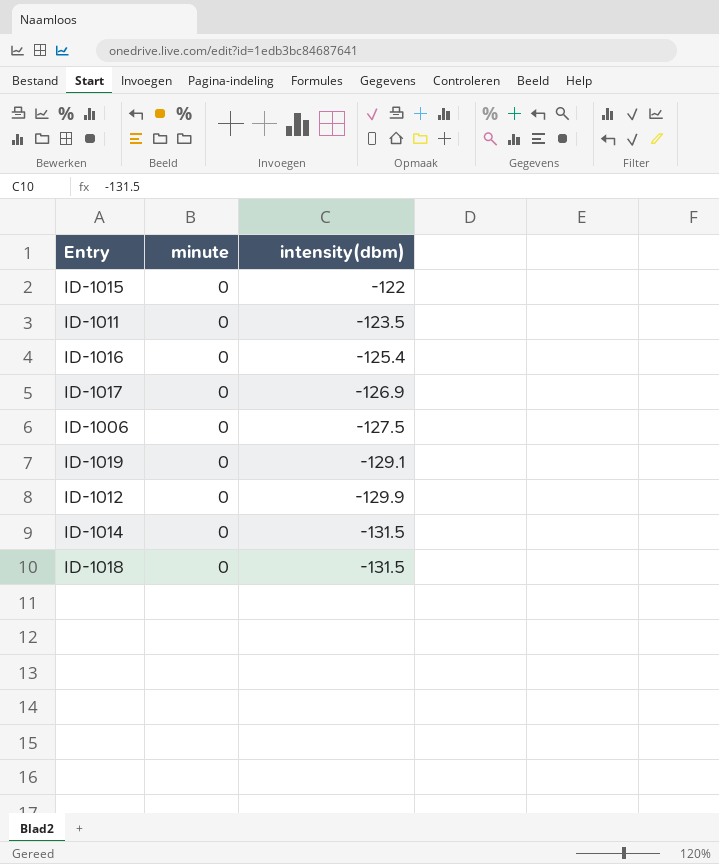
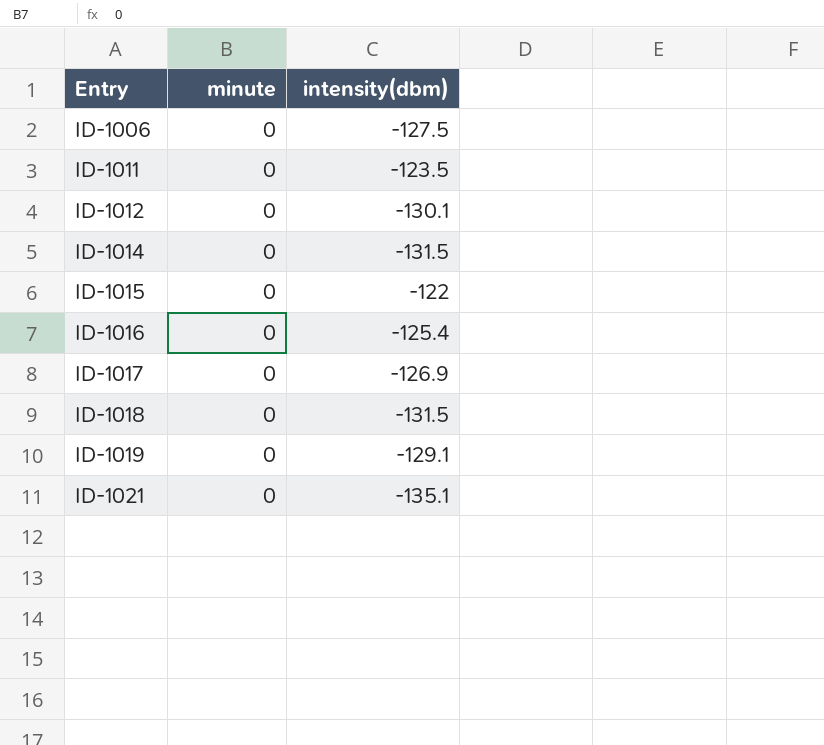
row order: intensity(dbm) descending -> Entry ascending
ID-1012 | intensity(dbm): -129.9 -> -130.1
row ID-1021: none -> 0 | -135.1

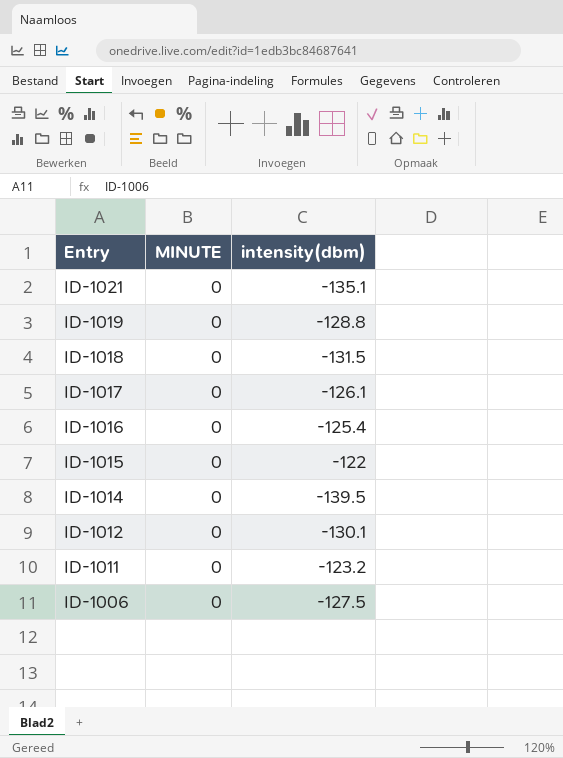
row order: Entry ascending -> Entry descending
column name: minute -> MINUTE
ID-1019 | intensity(dbm): -129.1 -> -128.8
ID-1017 | intensity(dbm): -126.9 -> -126.1
ID-1014 | intensity(dbm): -131.5 -> -139.5
ID-1011 | intensity(dbm): -123.5 -> -123.2

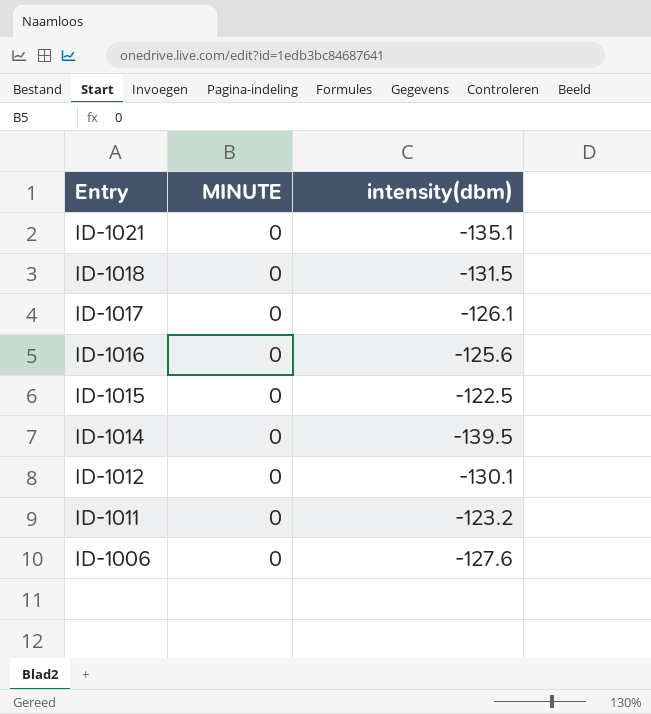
row ID-1019: 0 | -128.8 -> none
ID-1016 | intensity(dbm): -125.4 -> -125.6
ID-1015 | intensity(dbm): -122 -> -122.5
ID-1006 | intensity(dbm): -127.5 -> -127.6

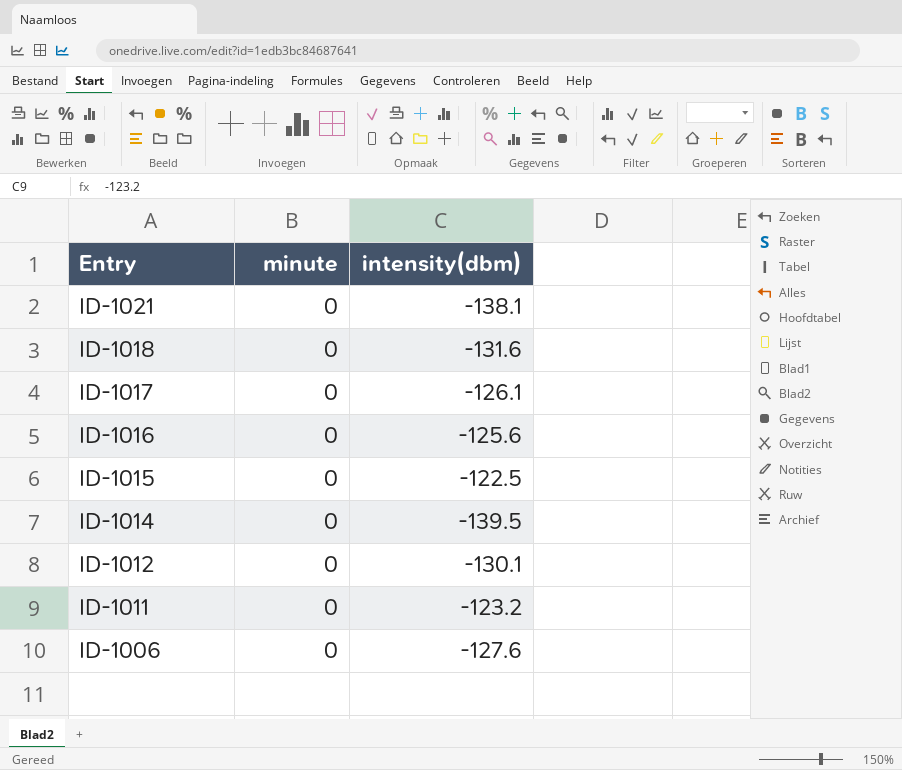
column name: MINUTE -> minute
ID-1021 | intensity(dbm): -135.1 -> -138.1
ID-1018 | intensity(dbm): -131.5 -> -131.6

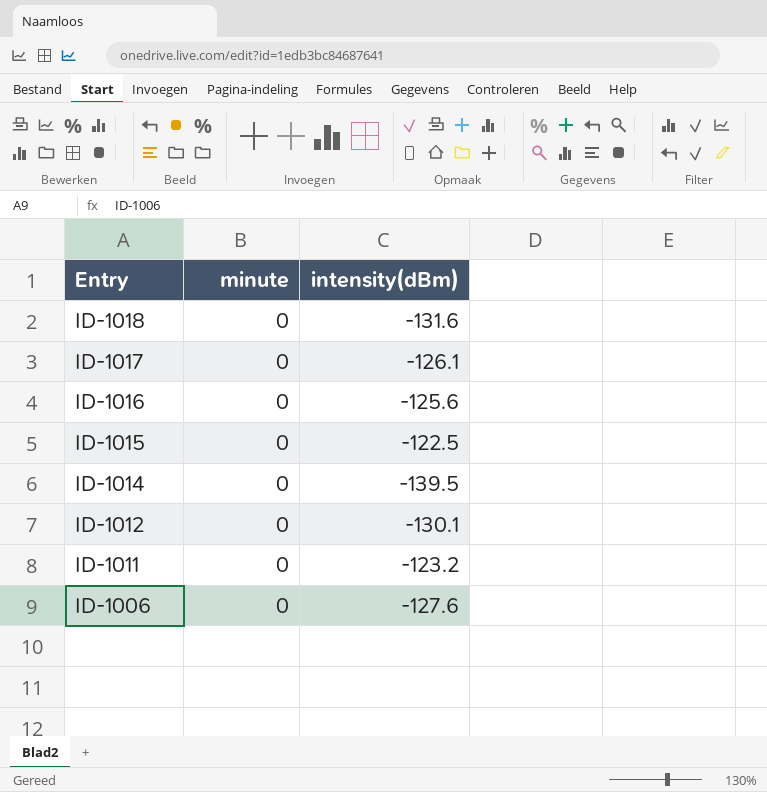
column name: intensity(dbm) -> intensity(dBm)
row ID-1021: 0 | -138.1 -> none

